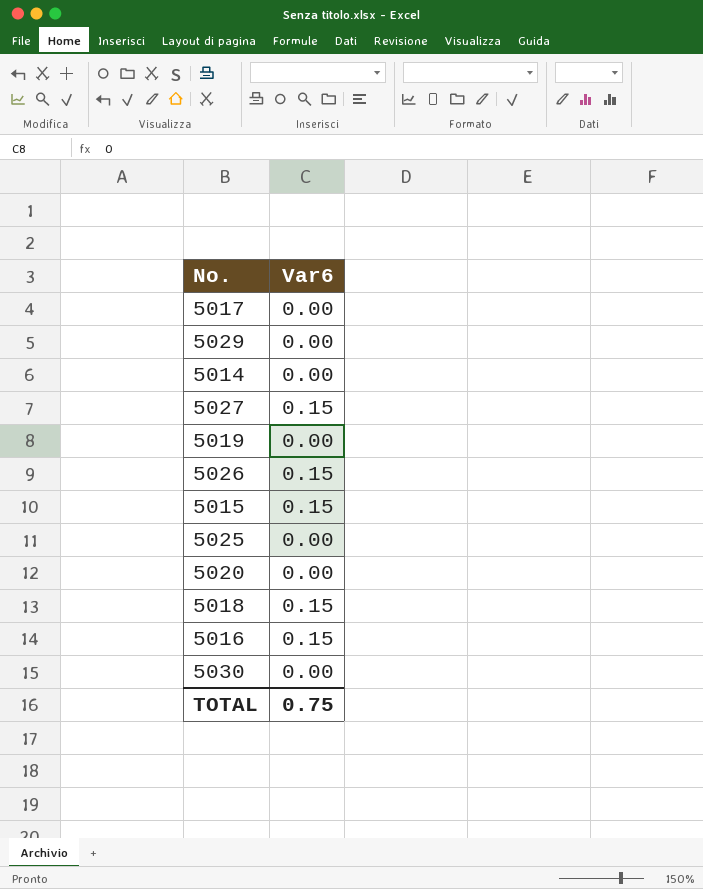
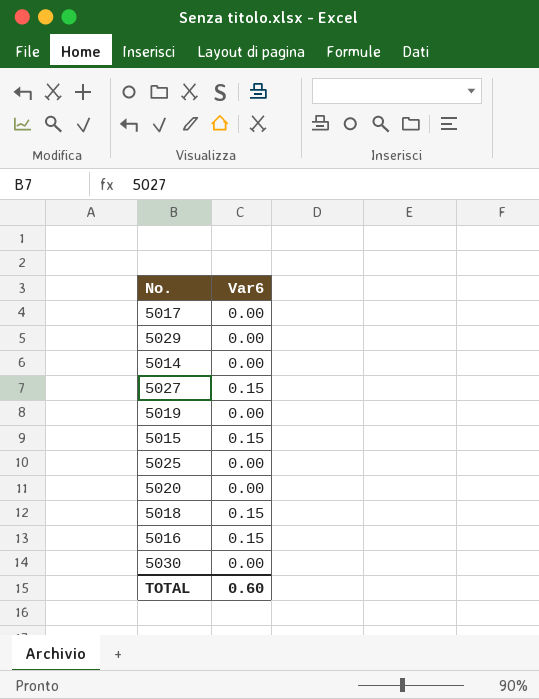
row 5026: 0.15 -> none
TOTAL | Var6: 0.75 -> 0.60

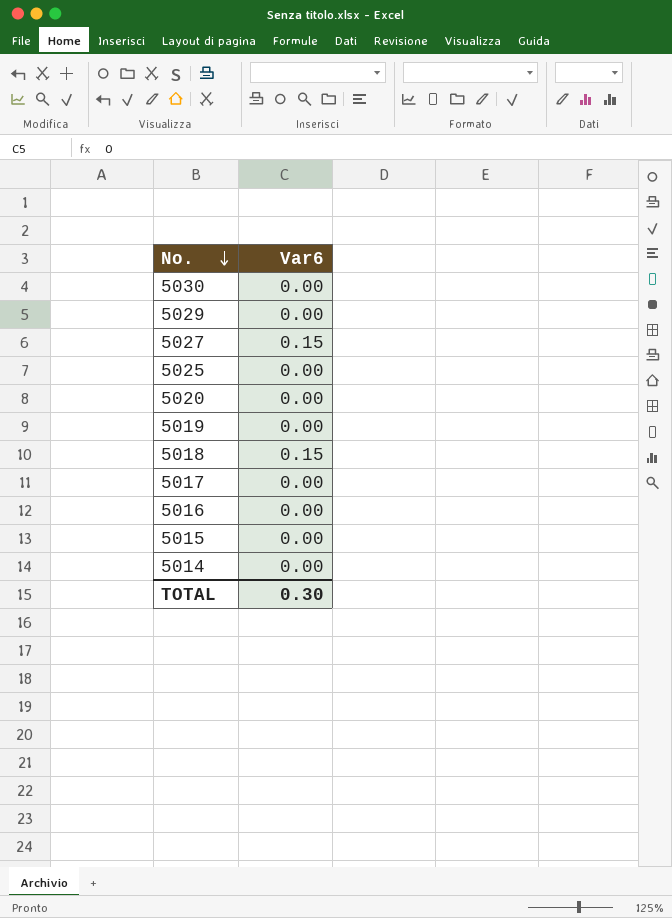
row order: none -> No. descending
5016 | Var6: 0.15 -> 0.00
5015 | Var6: 0.15 -> 0.00
TOTAL | Var6: 0.60 -> 0.30

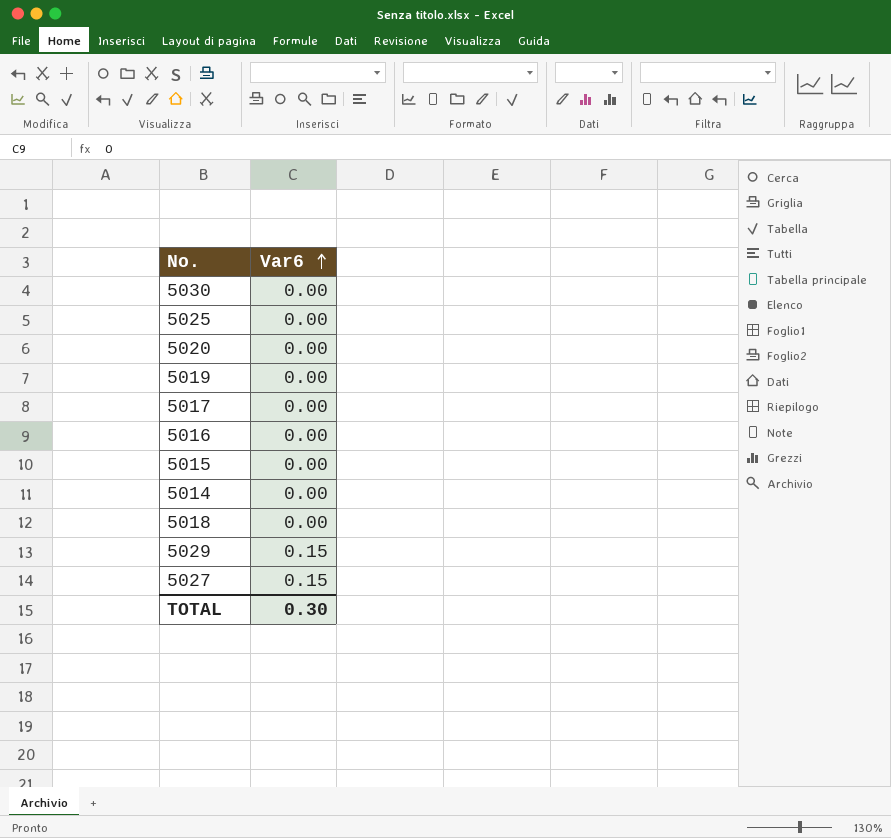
row order: No. descending -> Var6 ascending
5018 | Var6: 0.15 -> 0.00
5029 | Var6: 0.00 -> 0.15

